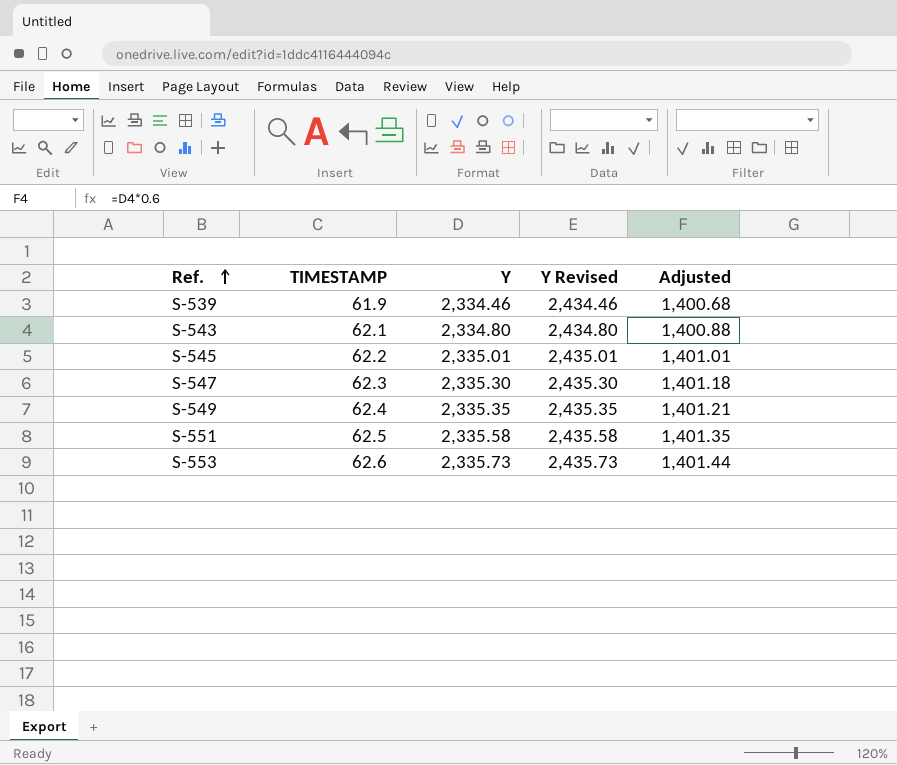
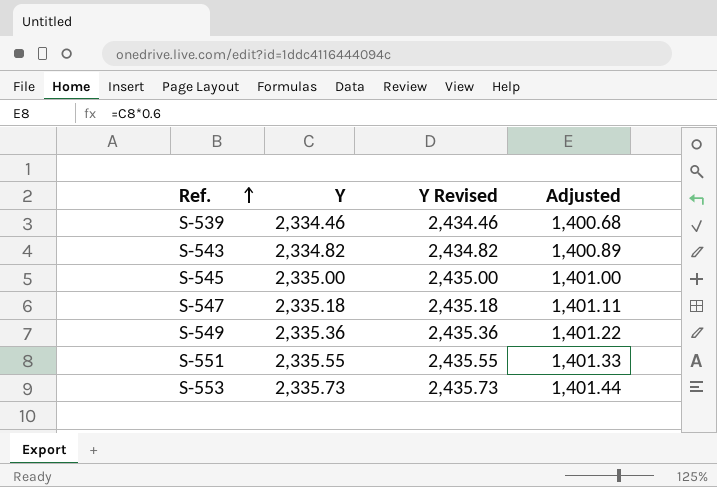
column TIMESTAMP | position: 2 -> none
S-543 | Y: 2,334.80 -> 2,334.82
S-543 | Y Revised: 2,434.80 -> 2,434.82
S-543 | Adjusted: 1,400.88 -> 1,400.89
S-545 | Y: 2,335.01 -> 2,335.00
S-545 | Y Revised: 2,435.01 -> 2,435.00
S-545 | Adjusted: 1,401.01 -> 1,401.00
S-547 | Y: 2,335.30 -> 2,335.18
S-547 | Y Revised: 2,435.30 -> 2,435.18
S-547 | Adjusted: 1,401.18 -> 1,401.11
S-549 | Y: 2,335.35 -> 2,335.36
S-549 | Y Revised: 2,435.35 -> 2,435.36
S-549 | Adjusted: 1,401.21 -> 1,401.22
S-551 | Y: 2,335.58 -> 2,335.55
S-551 | Y Revised: 2,435.58 -> 2,435.55
S-551 | Adjusted: 1,401.35 -> 1,401.33

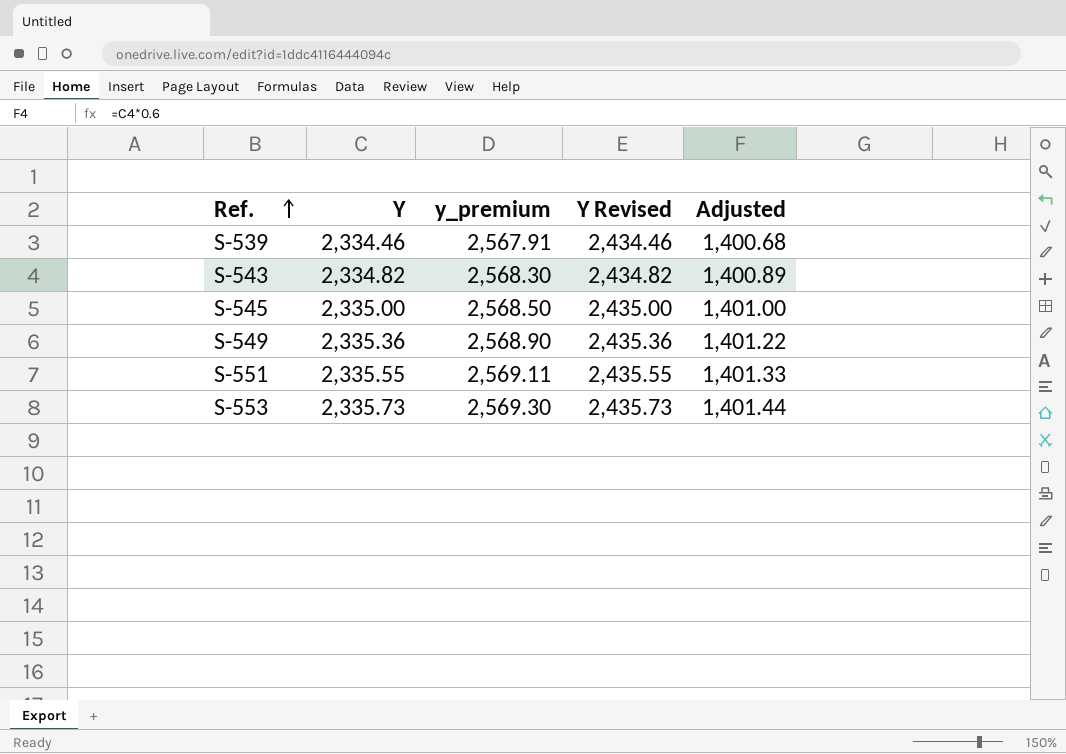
column y_premium | formula: none -> [Y] * 1.1
row S-547: 2,335.18 | 2,435.18 | 1,401.11 -> none

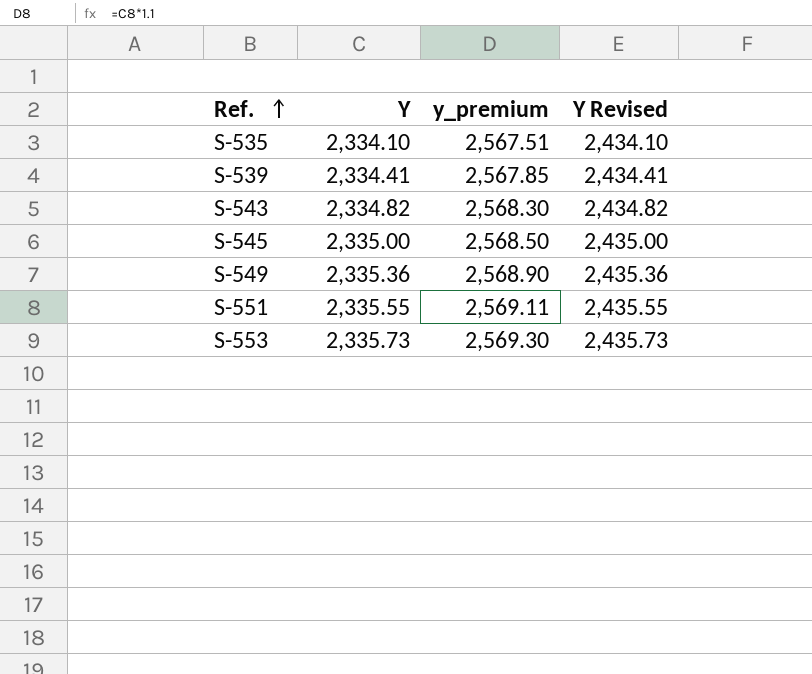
column Adjusted | formula: [Y] * 0.6 -> none
row S-535: none -> 2,334.10 | 2,567.51 | 2,434.10
S-539 | Y: 2,334.46 -> 2,334.41
S-539 | y_premium: 2,567.91 -> 2,567.85
S-539 | Y Revised: 2,434.46 -> 2,434.41

